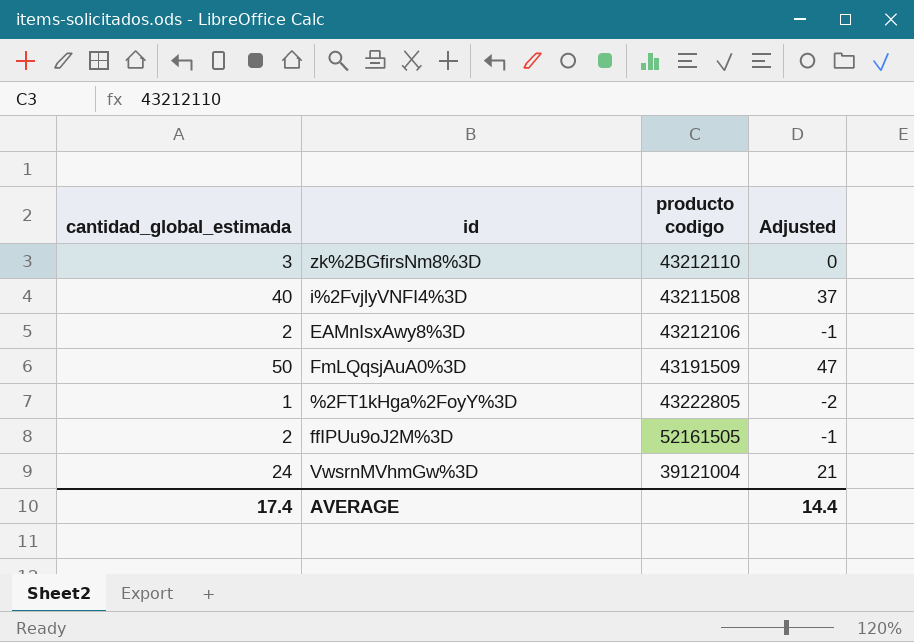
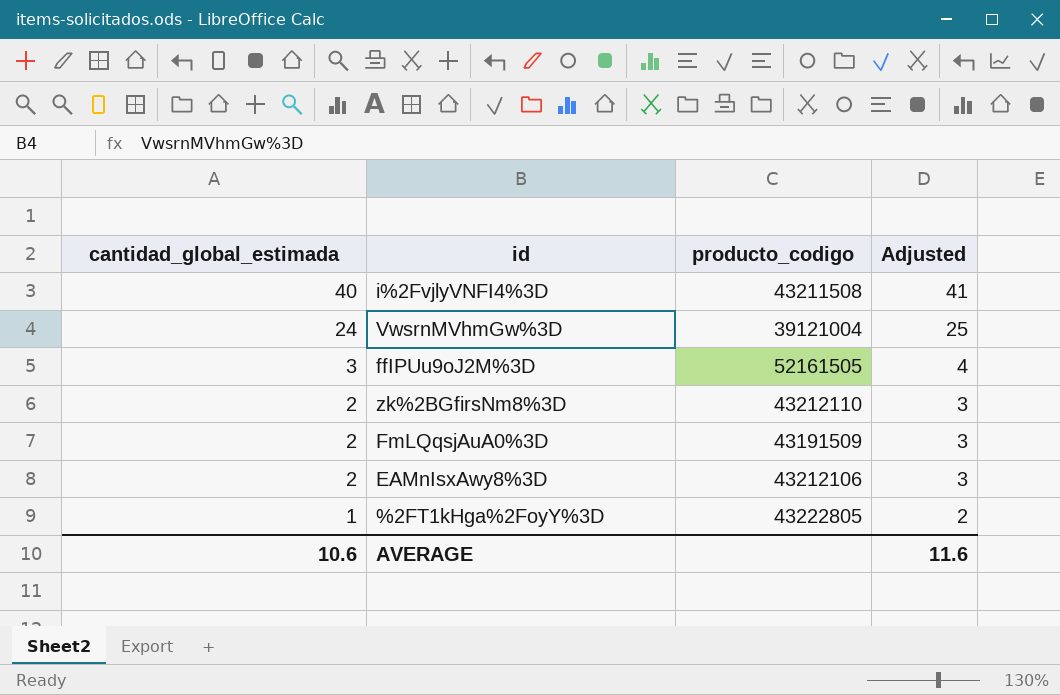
row order: none -> cantidad_global_estimada descending
column name: producto codigo -> producto_codigo
column Adjusted | formula: [cantidad_global_estimada] - 3 -> [cantidad_global_estimada] + 1
ffIPUu9oJ2M%3D | cantidad_global_estimada: 2 -> 3
zk%2BGfirsNm8%3D | cantidad_global_estimada: 3 -> 2
FmLQqsjAuA0%3D | cantidad_global_estimada: 50 -> 2
AVERAGE | cantidad_global_estimada: 17.4 -> 10.6
AVERAGE | Adjusted: 14.4 -> 11.6

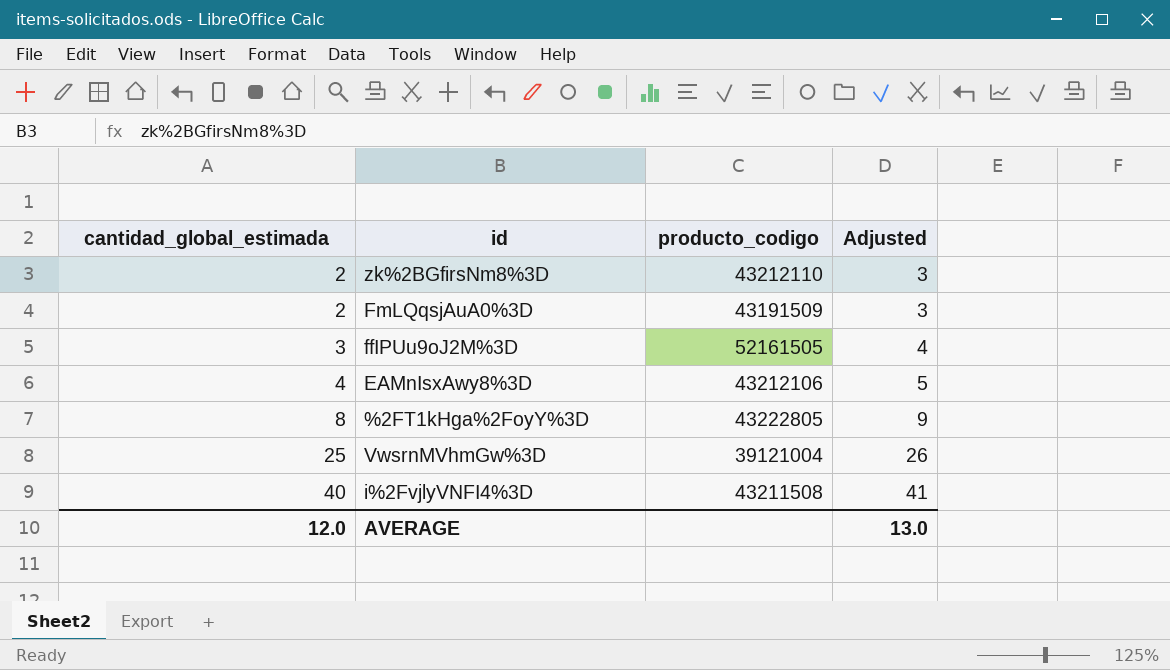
row order: cantidad_global_estimada descending -> cantidad_global_estimada ascending
EAMnIsxAwy8%3D | cantidad_global_estimada: 2 -> 4
EAMnIsxAwy8%3D | Adjusted: 3 -> 5
%2FT1kHga%2FoyY%3D | cantidad_global_estimada: 1 -> 8
%2FT1kHga%2FoyY%3D | Adjusted: 2 -> 9
VwsrnMVhmGw%3D | cantidad_global_estimada: 24 -> 25
VwsrnMVhmGw%3D | Adjusted: 25 -> 26
AVERAGE | cantidad_global_estimada: 10.6 -> 12.0
AVERAGE | Adjusted: 11.6 -> 13.0

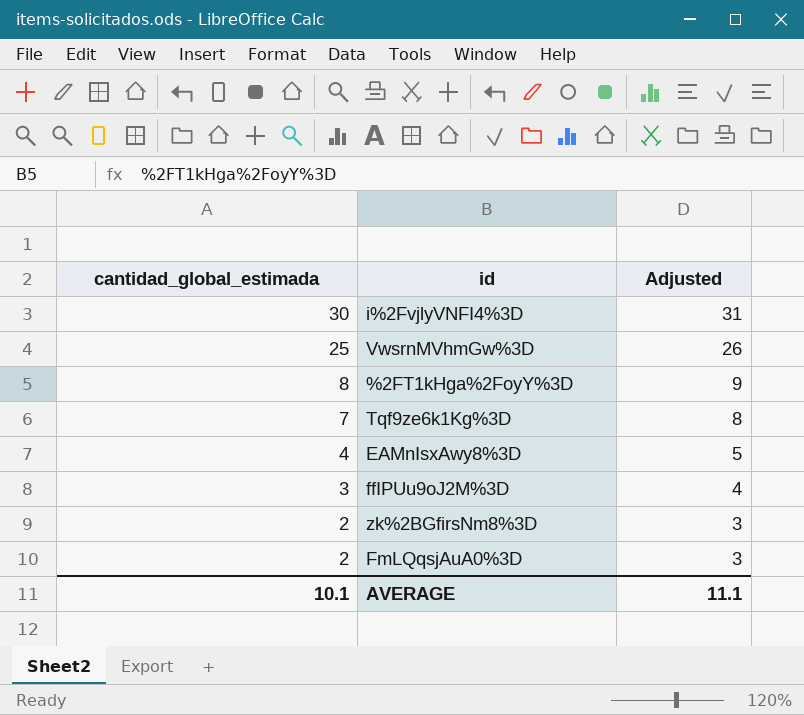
row order: cantidad_global_estimada ascending -> cantidad_global_estimada descending
column producto_codigo | position: 3 -> none
i%2FvjlyVNFI4%3D | cantidad_global_estimada: 40 -> 30
i%2FvjlyVNFI4%3D | Adjusted: 41 -> 31
row Tqf9ze6k1Kg%3D: none -> 7 | 8
AVERAGE | cantidad_global_estimada: 12.0 -> 10.1
AVERAGE | Adjusted: 13.0 -> 11.1

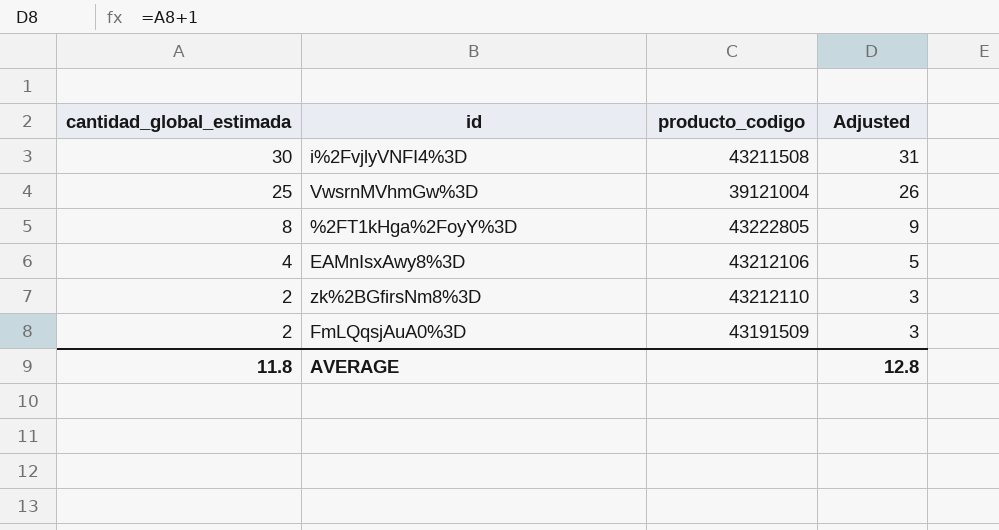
column producto_codigo | position: none -> 3
row Tqf9ze6k1Kg%3D: 7 | 8 -> none
row ffIPUu9oJ2M%3D: 3 | 4 -> none
AVERAGE | cantidad_global_estimada: 10.1 -> 11.8
AVERAGE | Adjusted: 11.1 -> 12.8

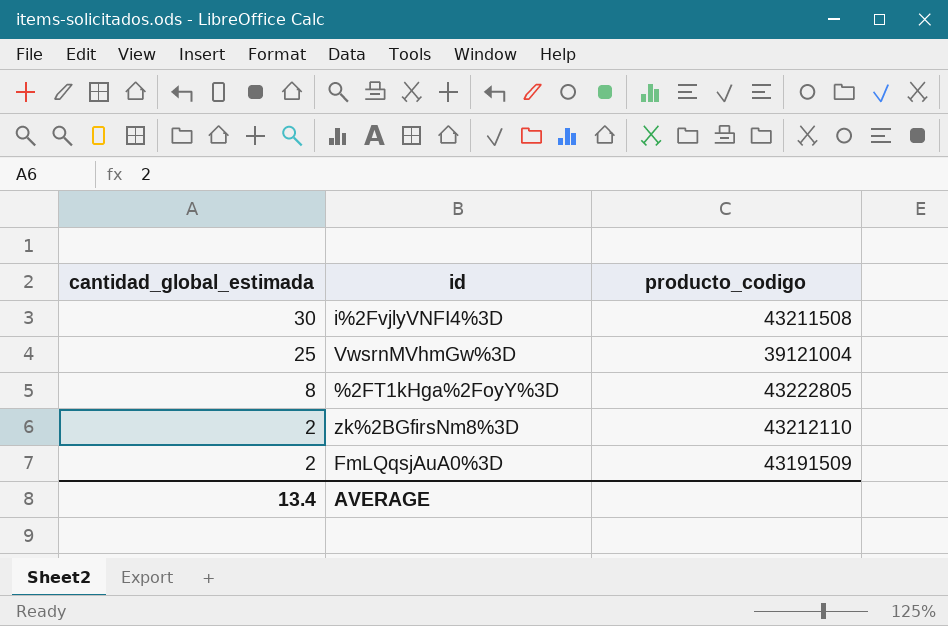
column Adjusted | formula: [cantidad_global_estimada] + 1 -> none
row EAMnIsxAwy8%3D: 4 | 43212106 | 5 -> none
AVERAGE | cantidad_global_estimada: 11.8 -> 13.4

